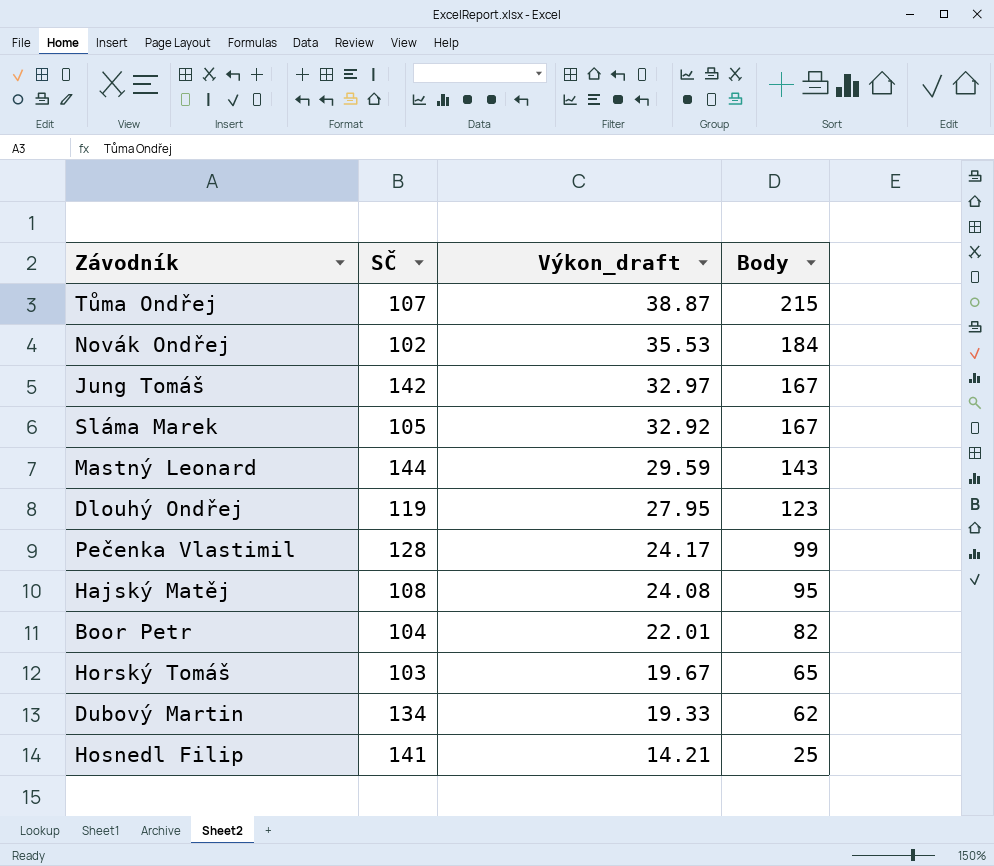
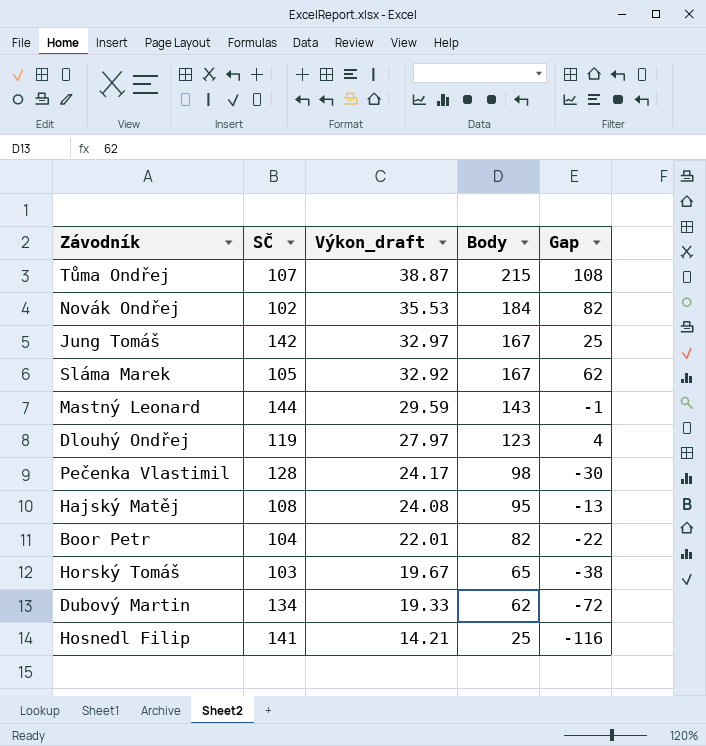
column Gap | formula: none -> [Body] - [SČ]
Dlouhý Ondřej | Výkon_draft: 27.95 -> 27.97
Pečenka Vlastimil | Body: 99 -> 98

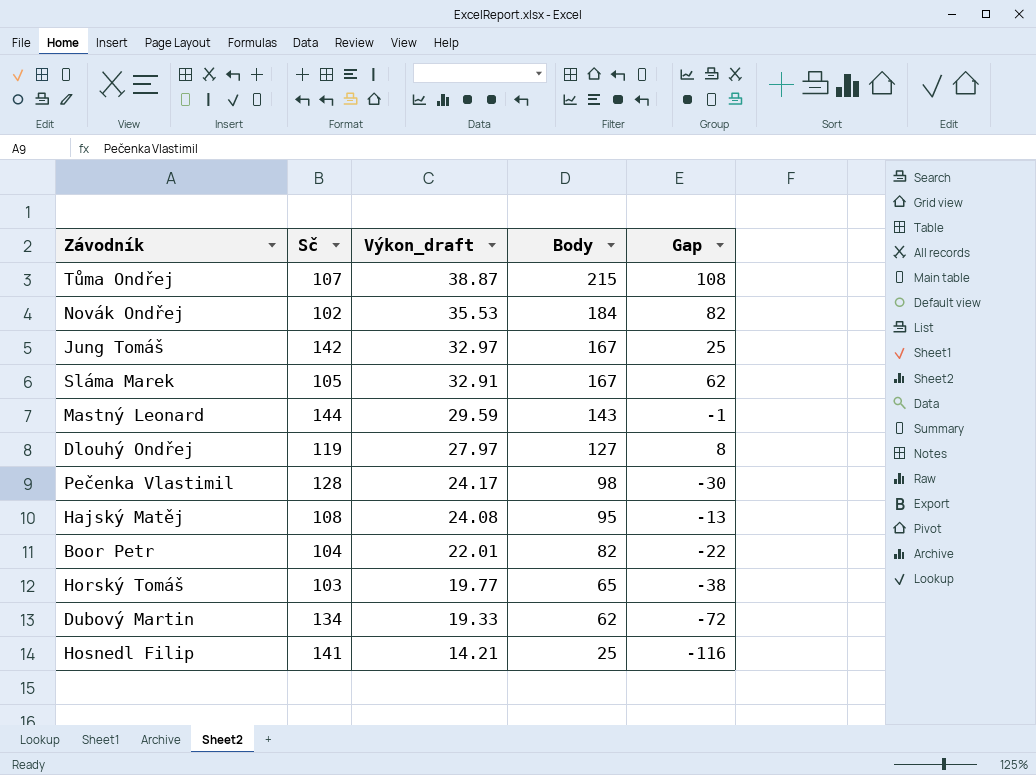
column name: SČ -> Sč
Sláma Marek | Výkon_draft: 32.92 -> 32.91
Dlouhý Ondřej | Body: 123 -> 127
Dlouhý Ondřej | Gap: 4 -> 8
Horský Tomáš | Výkon_draft: 19.67 -> 19.77

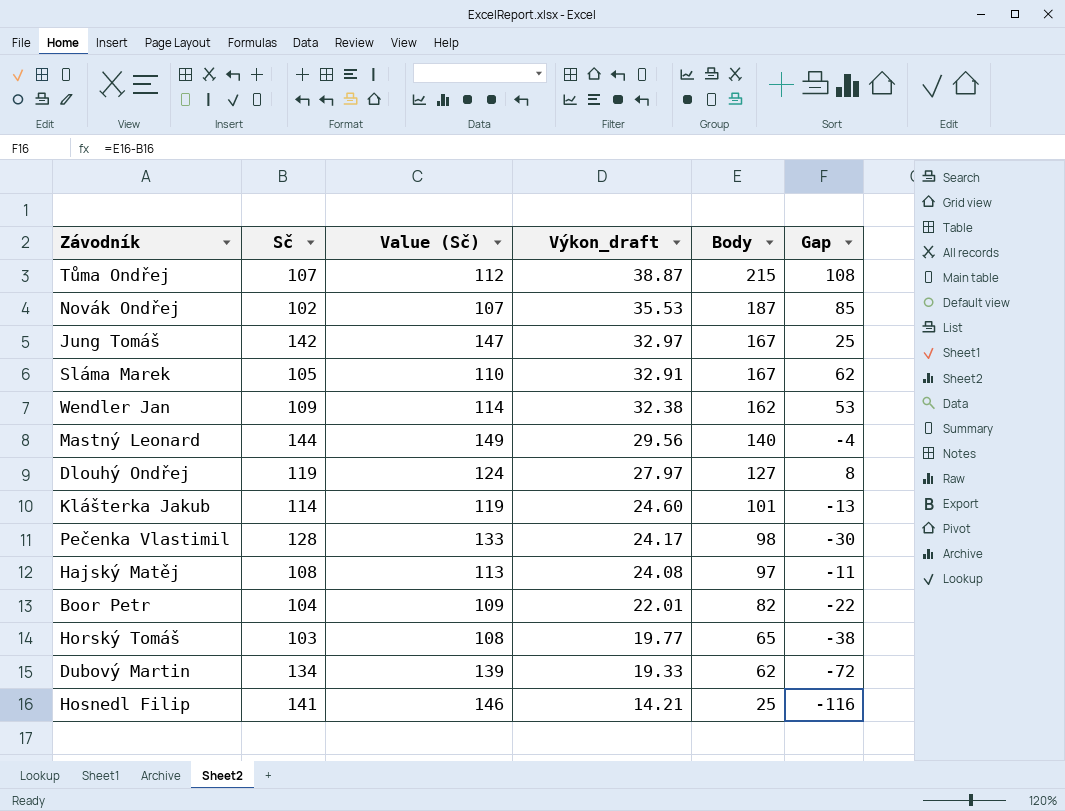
column Value (Sč) | formula: none -> [Sč] + 5
Novák Ondřej | Body: 184 -> 187
Novák Ondřej | Gap: 82 -> 85
row Wendler Jan: none -> 109 | 114 | 32.38 | 162 | 53
Mastný Leonard | Výkon_draft: 29.59 -> 29.56
Mastný Leonard | Body: 143 -> 140
Mastný Leonard | Gap: -1 -> -4
row Klášterka Jakub: none -> 114 | 119 | 24.60 | 101 | -13
Hajský Matěj | Body: 95 -> 97
Hajský Matěj | Gap: -13 -> -11

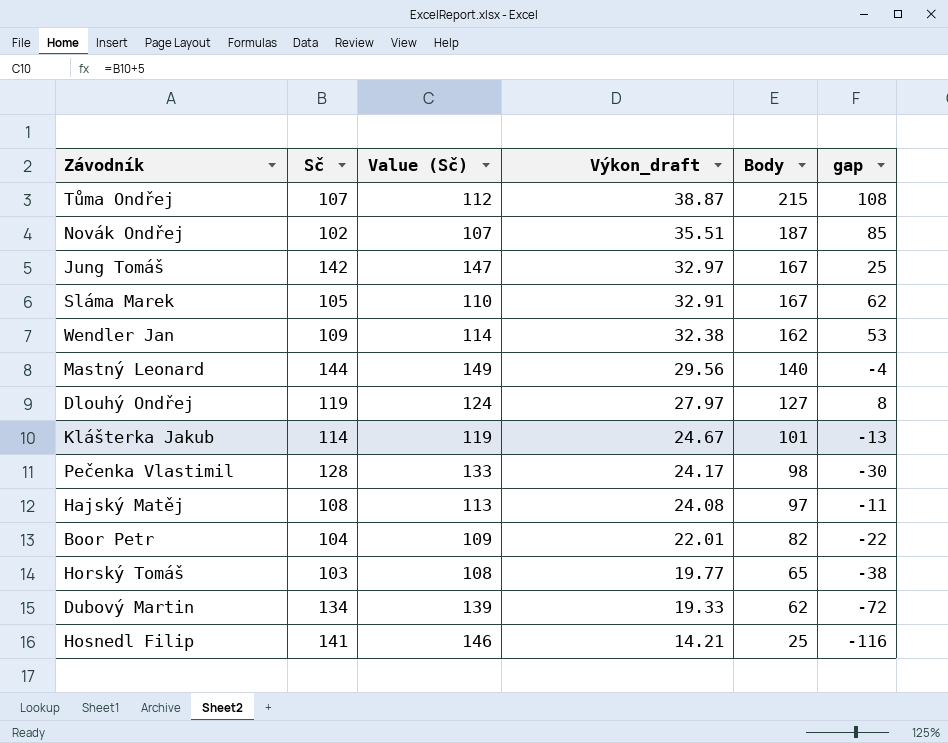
column name: Gap -> gap
Novák Ondřej | Výkon_draft: 35.53 -> 35.51
Klášterka Jakub | Výkon_draft: 24.60 -> 24.67

